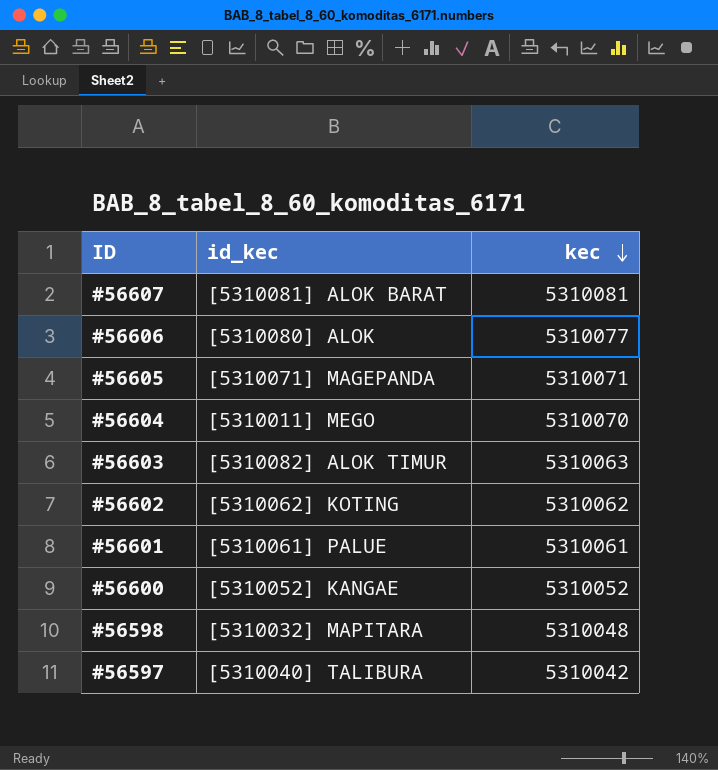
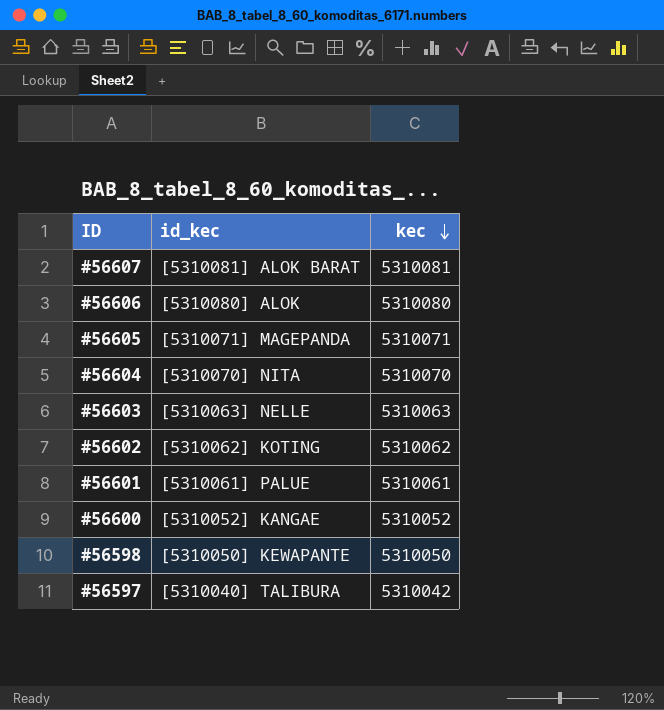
#56606 | kec: 5310077 -> 5310080
#56604 | id_kec: [5310011] MEGO -> [5310070] NITA
#56603 | id_kec: [5310082] ALOK TIMUR -> [5310063] NELLE
#56598 | id_kec: [5310032] MAPITARA -> [5310050] KEWAPANTE
#56598 | kec: 5310048 -> 5310050

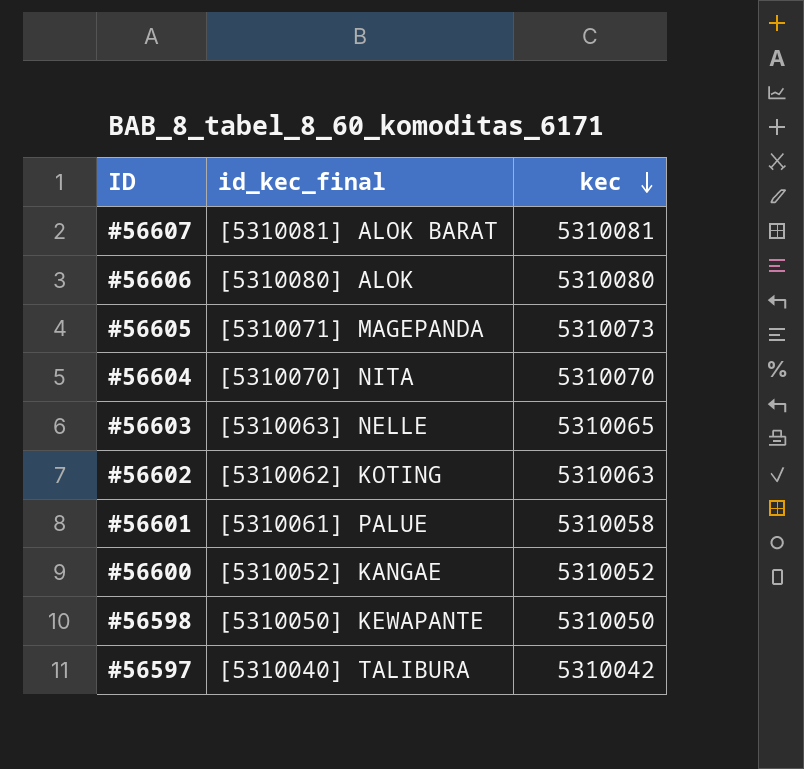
column name: id_kec -> id_kec_final
#56605 | kec: 5310071 -> 5310073
#56603 | kec: 5310063 -> 5310065
#56602 | kec: 5310062 -> 5310063
#56601 | kec: 5310061 -> 5310058

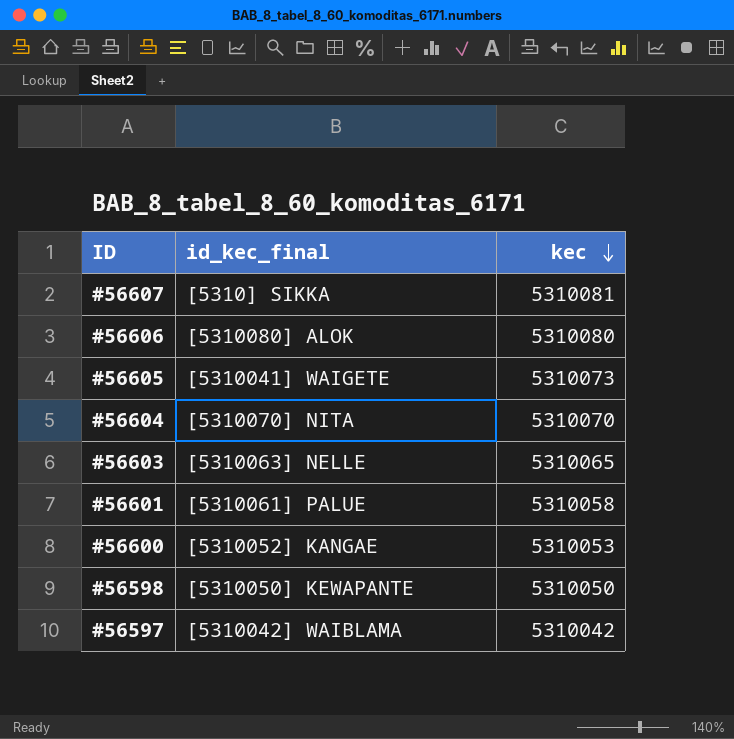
row #56602: [5310062] KOTING | 5310063 -> none
#56607 | id_kec_final: [5310081] ALOK BARAT -> [5310] SIKKA
#56605 | id_kec_final: [5310071] MAGEPANDA -> [5310041] WAIGETE
#56600 | kec: 5310052 -> 5310053
#56597 | id_kec_final: [5310040] TALIBURA -> [5310042] WAIBLAMA

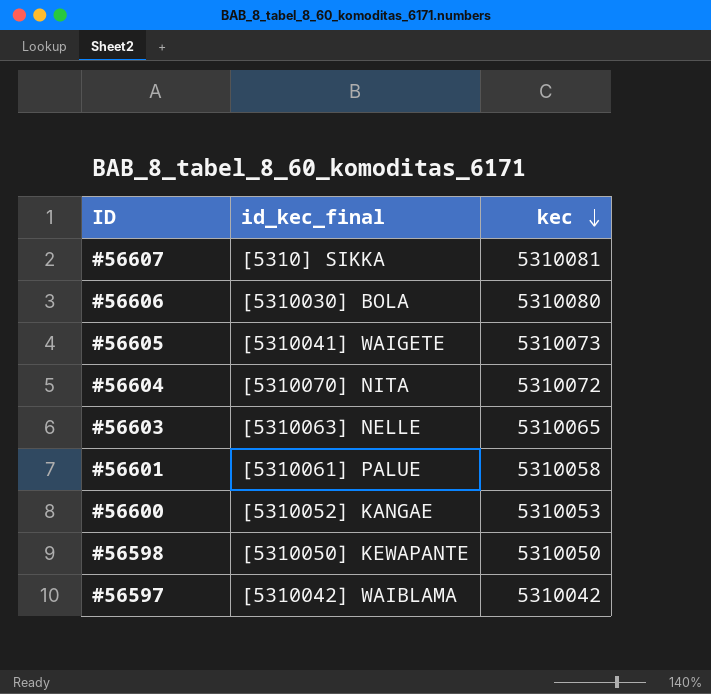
#56606 | id_kec_final: [5310080] ALOK -> [5310030] BOLA
#56604 | kec: 5310070 -> 5310072

